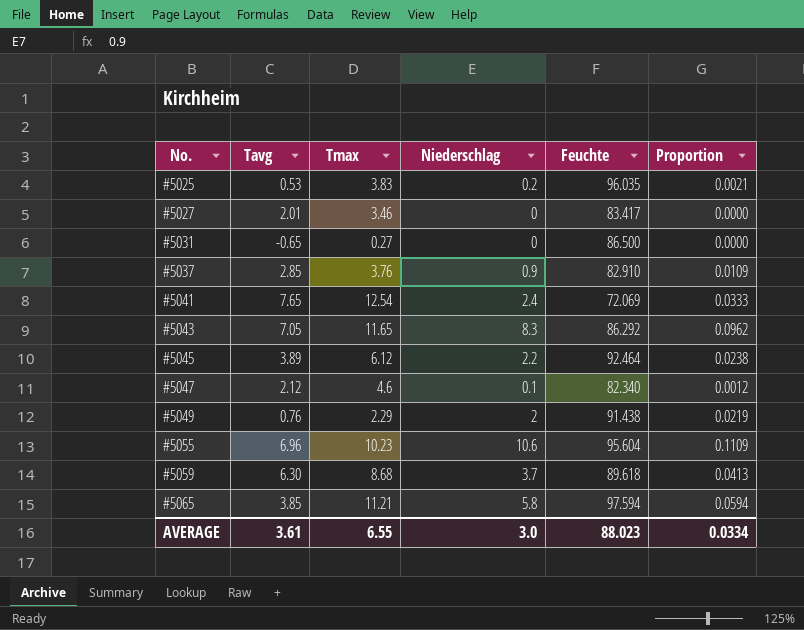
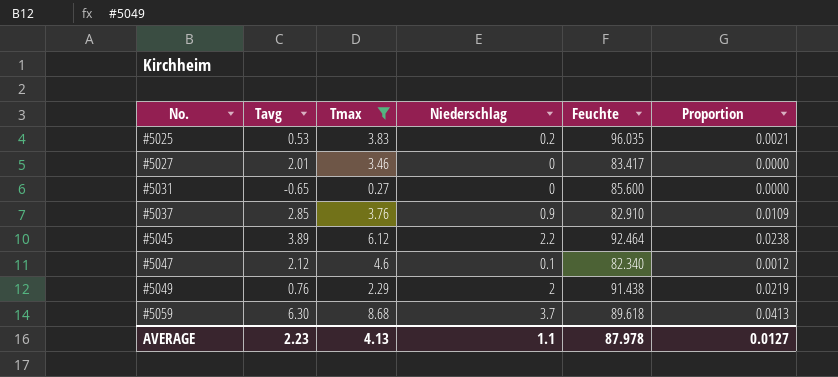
filter: none -> Tmax <= 8.68
#5031 | Feuchte: 86.500 -> 85.600
AVERAGE | Tavg: 3.61 -> 2.23
AVERAGE | Tmax: 6.55 -> 4.13
AVERAGE | Niederschlag: 3.0 -> 1.1
AVERAGE | Feuchte: 88.023 -> 87.978
AVERAGE | Proportion: 0.0334 -> 0.0127

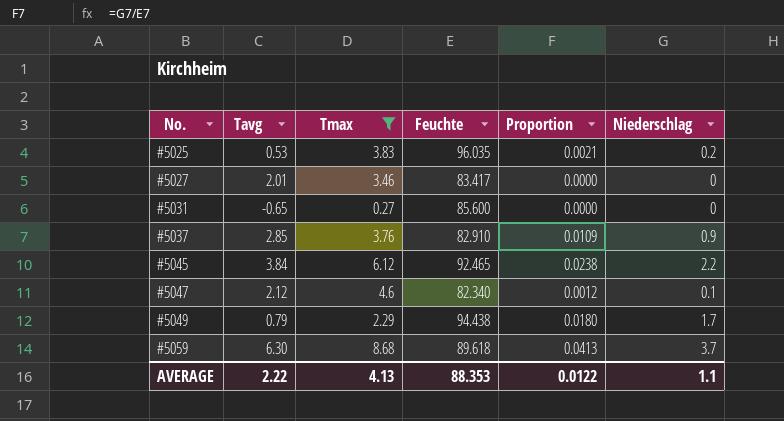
column Niederschlag | position: 4 -> 6
#5045 | Tavg: 3.89 -> 3.84
#5045 | Feuchte: 92.464 -> 92.465
#5049 | Tavg: 0.76 -> 0.79
#5049 | Feuchte: 91.438 -> 94.438
#5049 | Proportion: 0.0219 -> 0.0180
#5049 | Niederschlag: 2 -> 1.7
AVERAGE | Tavg: 2.23 -> 2.22
AVERAGE | Feuchte: 87.978 -> 88.353
AVERAGE | Proportion: 0.0127 -> 0.0122

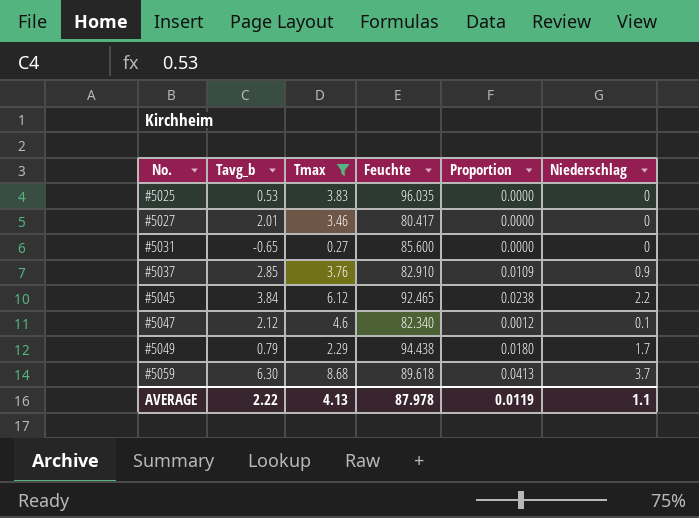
column name: Tavg -> Tavg_b
#5025 | Proportion: 0.0021 -> 0.0000
#5025 | Niederschlag: 0.2 -> 0
#5027 | Feuchte: 83.417 -> 80.417
AVERAGE | Feuchte: 88.353 -> 87.978
AVERAGE | Proportion: 0.0122 -> 0.0119

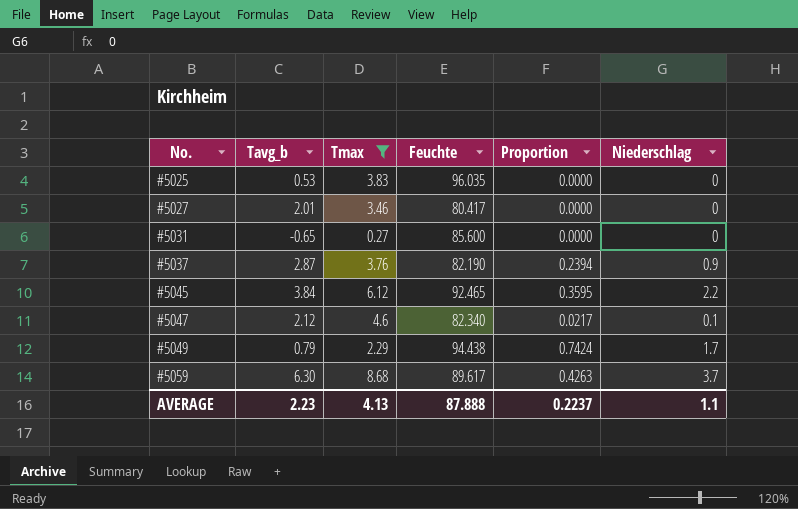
column Proportion | formula: [Niederschlag] / [Feuchte] -> [Niederschlag] / [Tmax]
#5037 | Tavg_b: 2.85 -> 2.87
#5037 | Feuchte: 82.910 -> 82.190
#5059 | Feuchte: 89.618 -> 89.617
AVERAGE | Tavg_b: 2.22 -> 2.23
AVERAGE | Feuchte: 87.978 -> 87.888
AVERAGE | Proportion: 0.0119 -> 0.2237

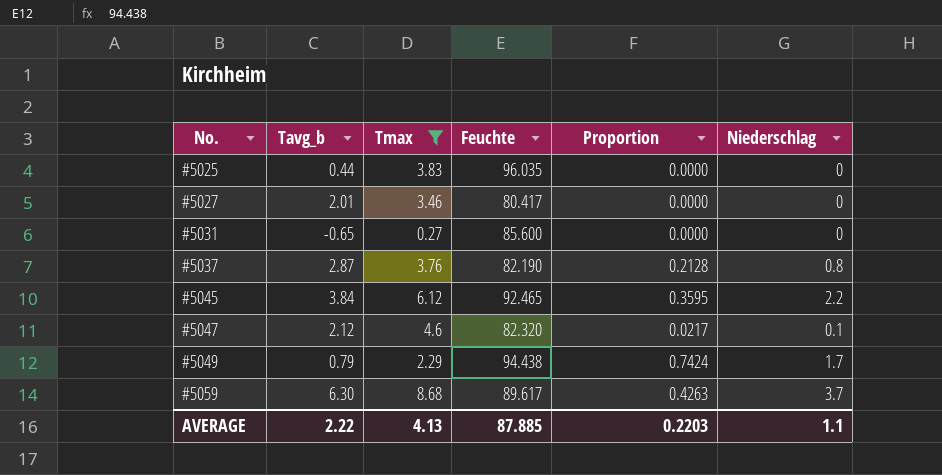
#5025 | Tavg_b: 0.53 -> 0.44
#5037 | Proportion: 0.2394 -> 0.2128
#5037 | Niederschlag: 0.9 -> 0.8
#5047 | Feuchte: 82.340 -> 82.320
AVERAGE | Tavg_b: 2.23 -> 2.22
AVERAGE | Feuchte: 87.888 -> 87.885
AVERAGE | Proportion: 0.2237 -> 0.2203

